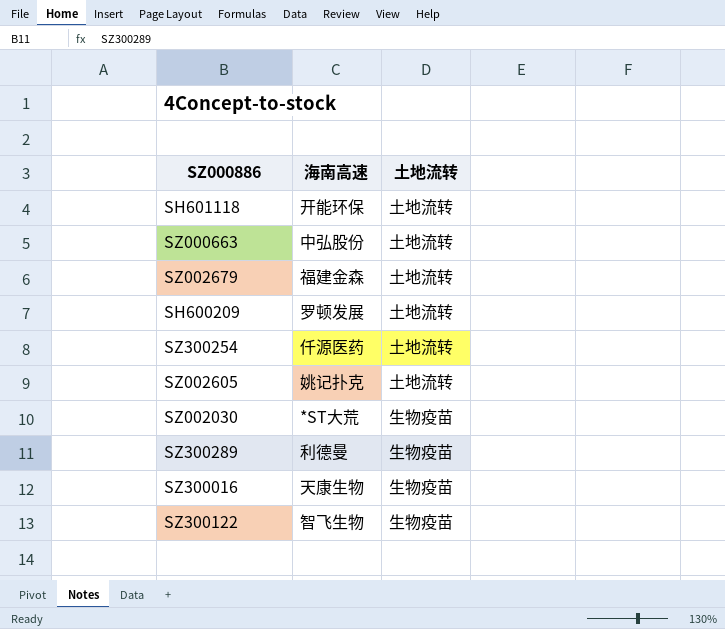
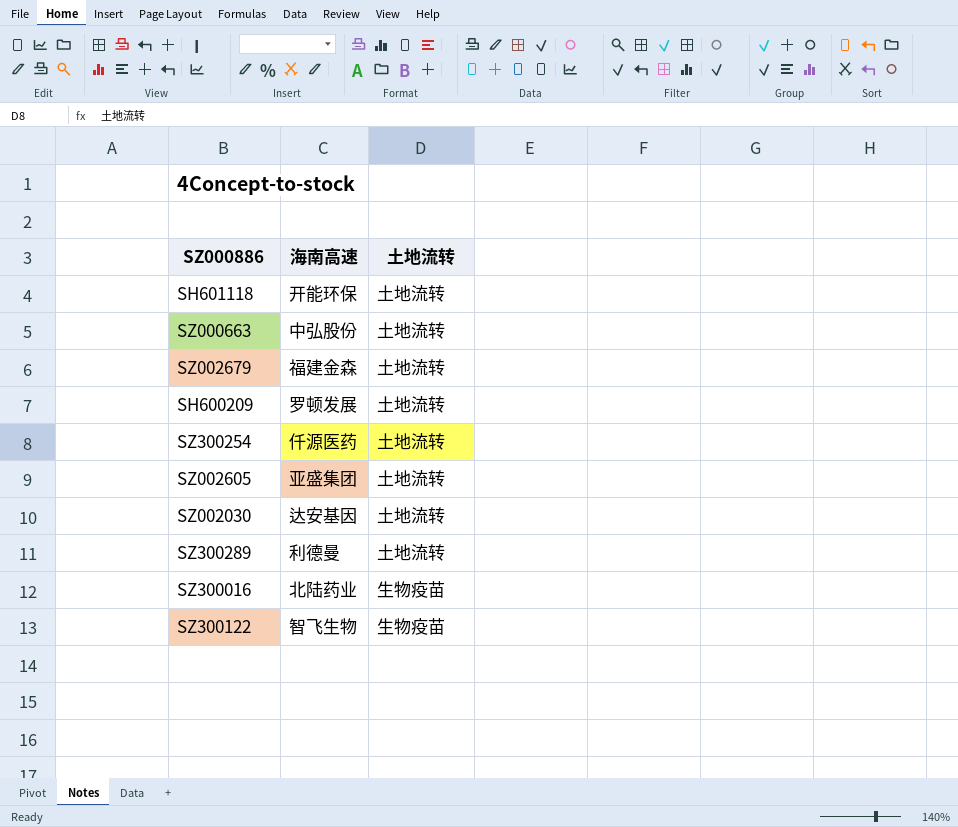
SZ002605 | 海南高速: 姚记扑克 -> 亚盛集团
SZ002030 | 海南高速: *ST大荒 -> 达安基因
SZ002030 | 土地流转: 生物疫苗 -> 土地流转
SZ300289 | 土地流转: 生物疫苗 -> 土地流转
SZ300016 | 海南高速: 天康生物 -> 北陆药业

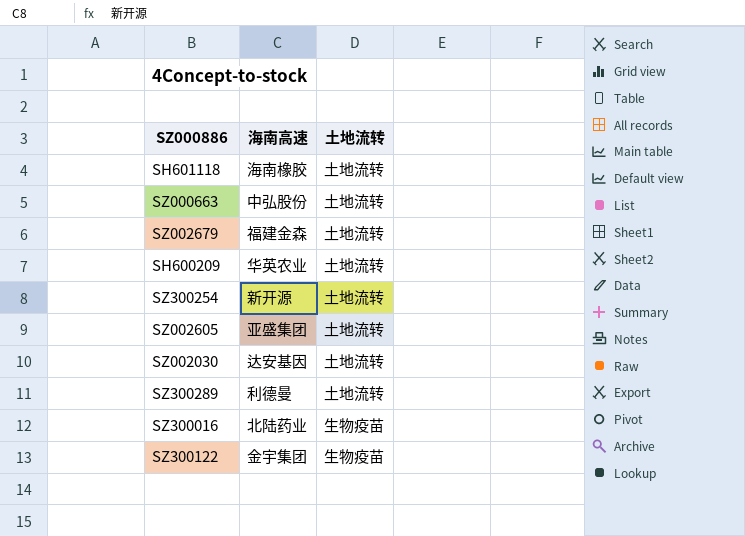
SH601118 | 海南高速: 开能环保 -> 海南橡胶
SH600209 | 海南高速: 罗顿发展 -> 华英农业
SZ300254 | 海南高速: 仟源医药 -> 新开源
SZ300122 | 海南高速: 智飞生物 -> 金宇集团

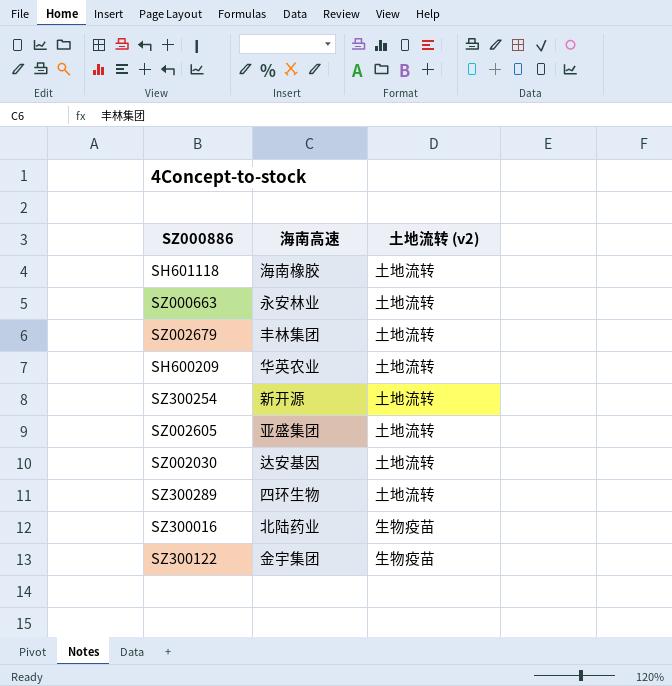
column name: 土地流转 -> 土地流转 (v2)
SZ000663 | 海南高速: 中弘股份 -> 永安林业
SZ002679 | 海南高速: 福建金森 -> 丰林集团
SZ300289 | 海南高速: 利德曼 -> 四环生物

